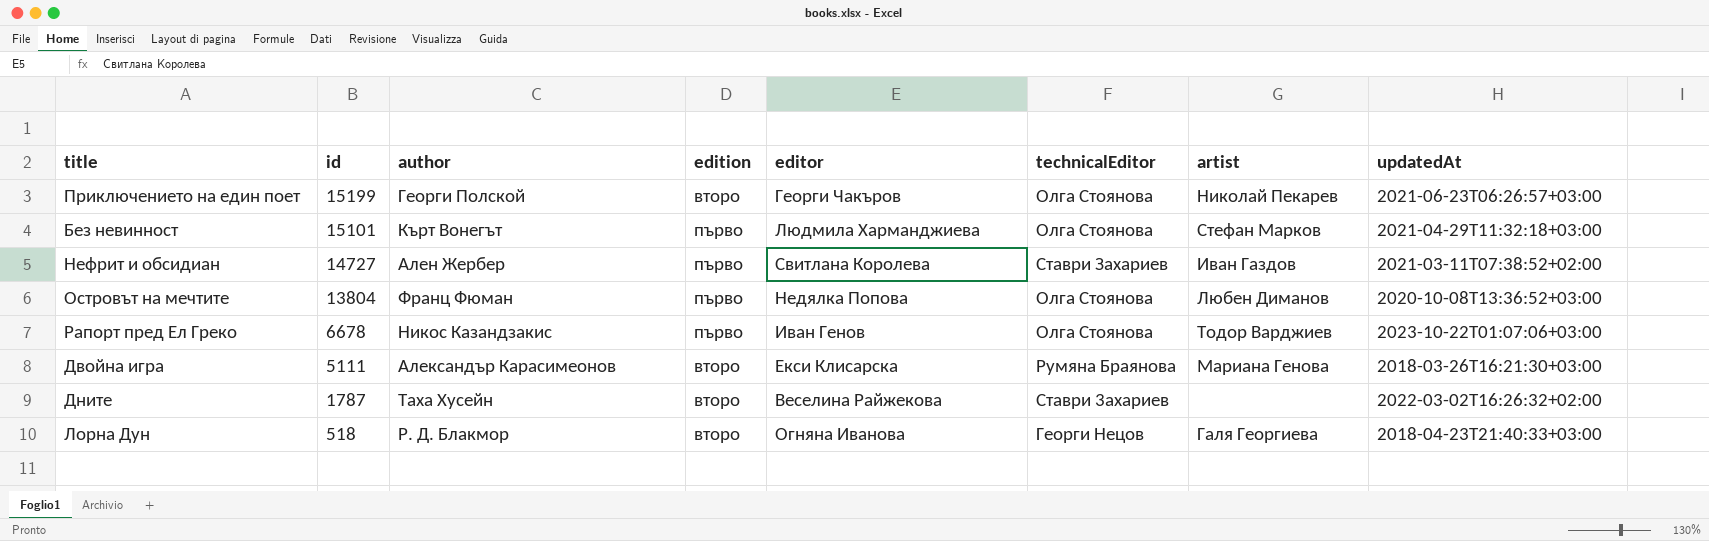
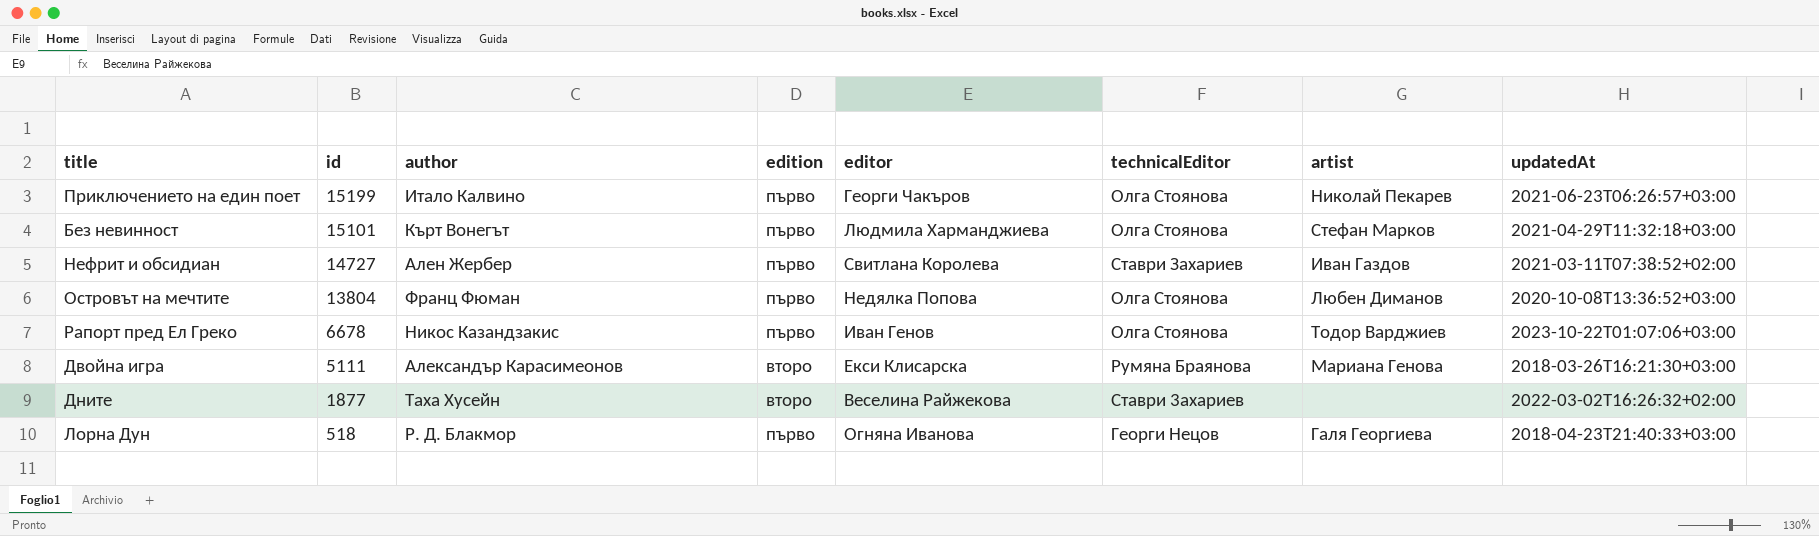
Приключението на един поет | author: Георги Полской -> Итало Калвино
Приключението на един поет | edition: второ -> първо
Дните | id: 1787 -> 1877
Лорна Дун | edition: второ -> първо

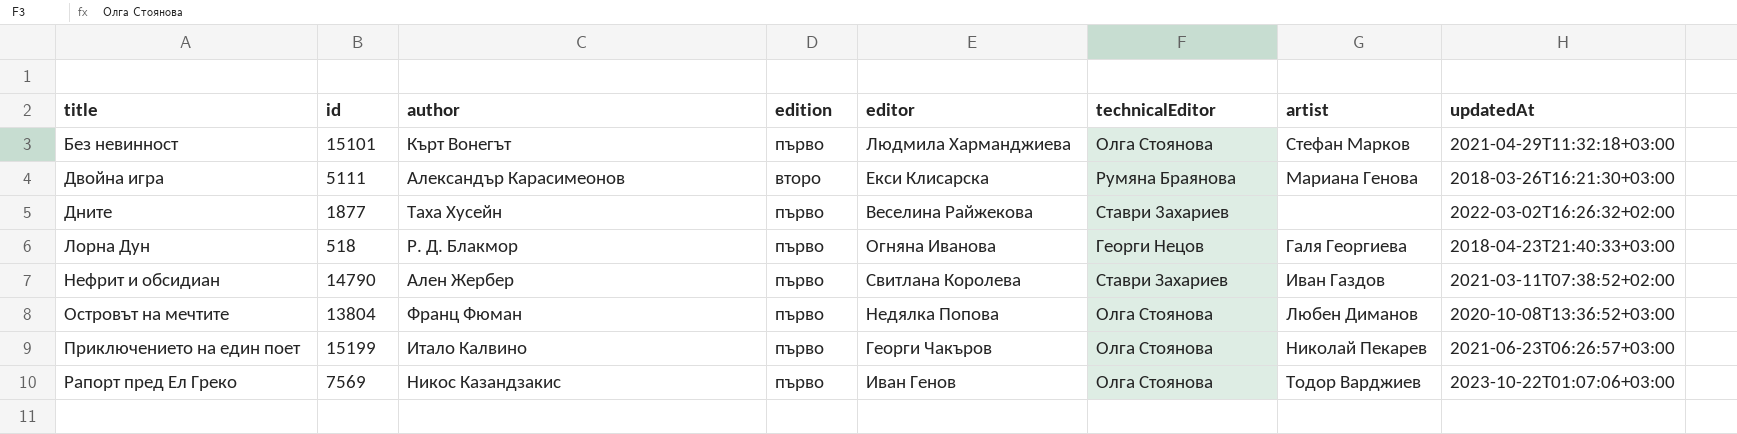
row order: id descending -> title ascending
Дните | edition: второ -> първо
Нефрит и обсидиан | id: 14727 -> 14790
Рапорт пред Ел Греко | id: 6678 -> 7569

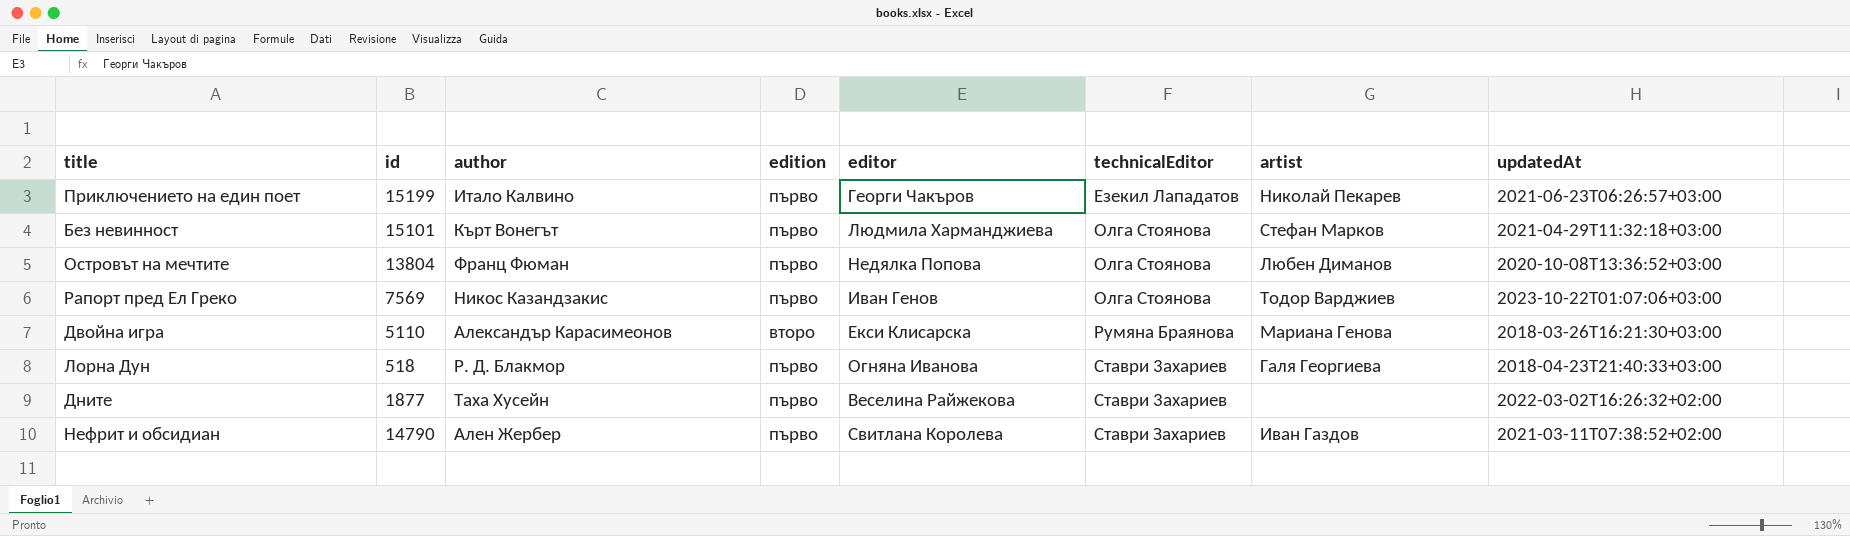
row order: title ascending -> technicalEditor ascending
Приключението на един поет | technicalEditor: Олга Стоянова -> Езекил Лападатов
Двойна игра | id: 5111 -> 5110
Лорна Дун | technicalEditor: Георги Нецов -> Ставри 3ахариев

